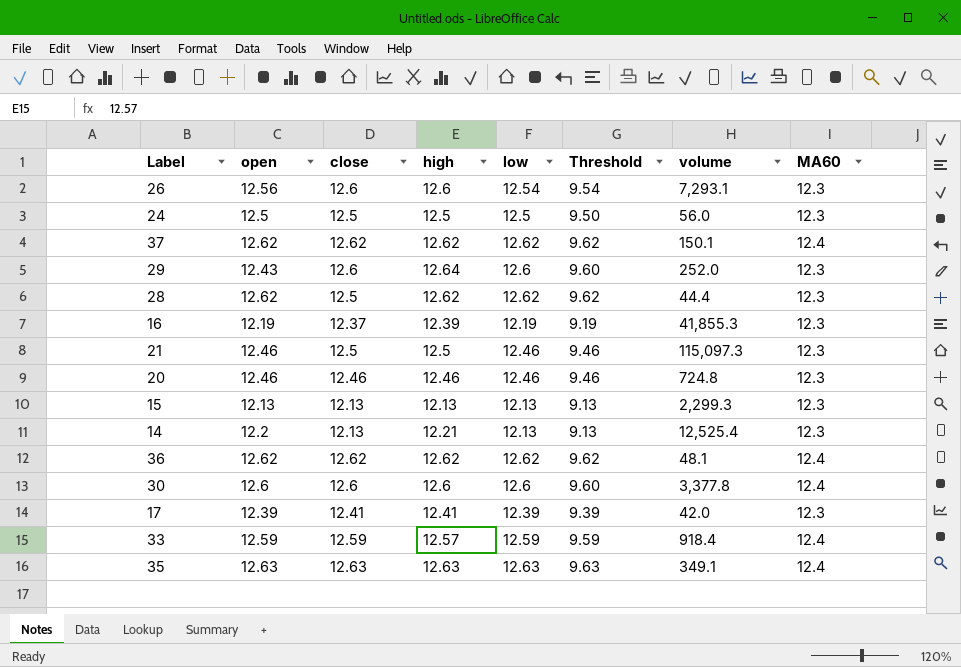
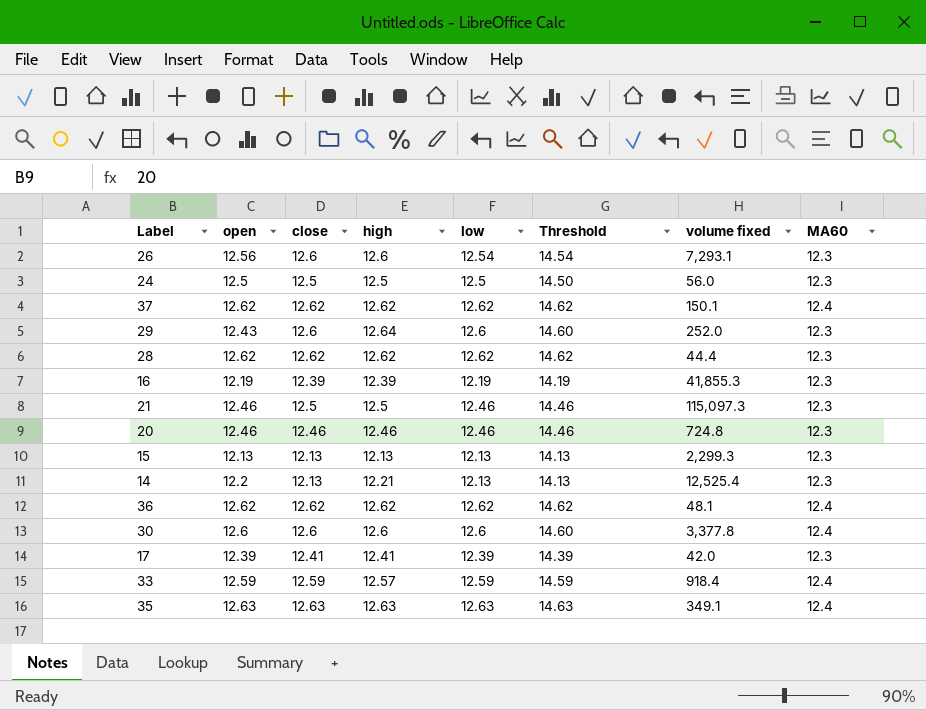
column Threshold | formula: [low] - 3 -> [low] + 2
column name: volume -> volume fixed
28 | close: 12.5 -> 12.62
16 | close: 12.37 -> 12.39

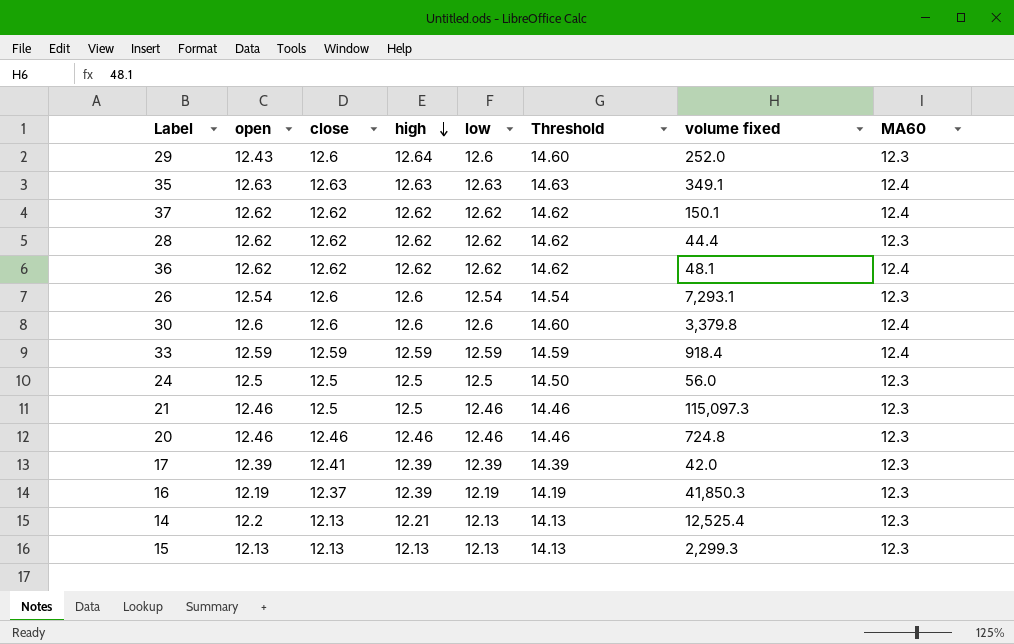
row order: none -> high descending
26 | open: 12.56 -> 12.54
30 | volume fixed: 3,377.8 -> 3,379.8
33 | high: 12.57 -> 12.59
17 | high: 12.41 -> 12.39
16 | close: 12.39 -> 12.37
16 | volume fixed: 41,855.3 -> 41,850.3

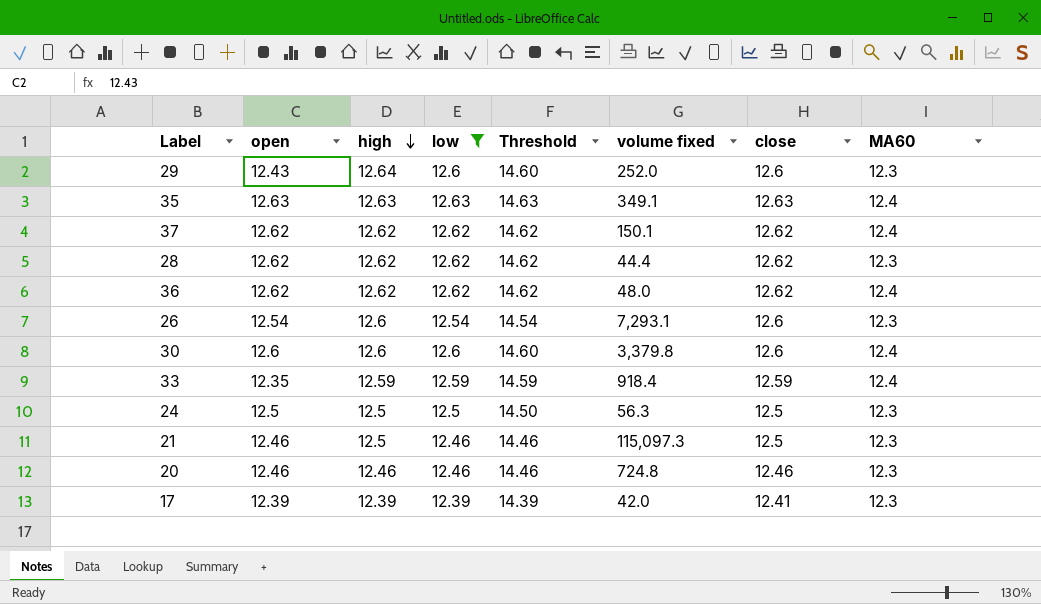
filter: none -> low >= 12.39
column close | position: 3 -> 7
36 | volume fixed: 48.1 -> 48.0
33 | open: 12.59 -> 12.35
24 | volume fixed: 56.0 -> 56.3

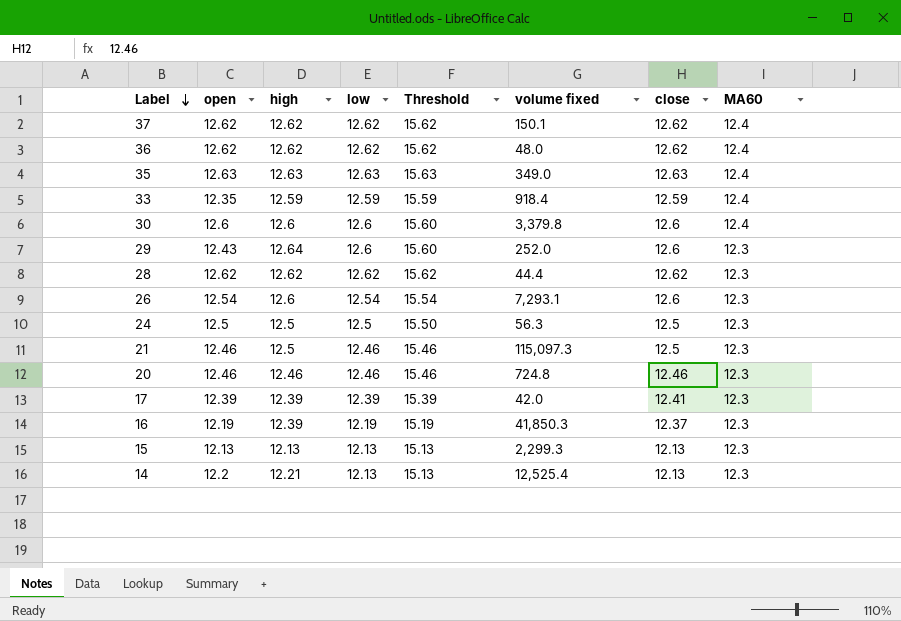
filter: low >= 12.39 -> none
row order: high descending -> Label descending
column Threshold | formula: [low] + 2 -> [low] + 3
35 | volume fixed: 349.1 -> 349.0

